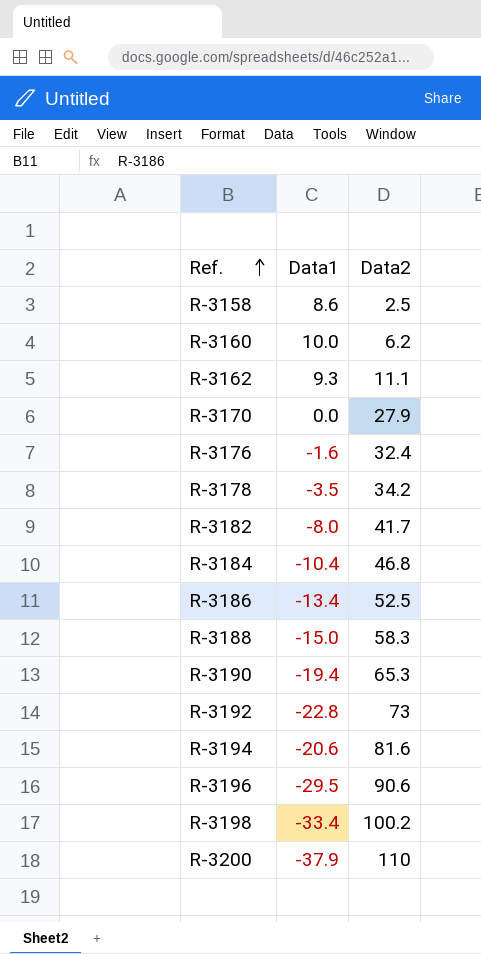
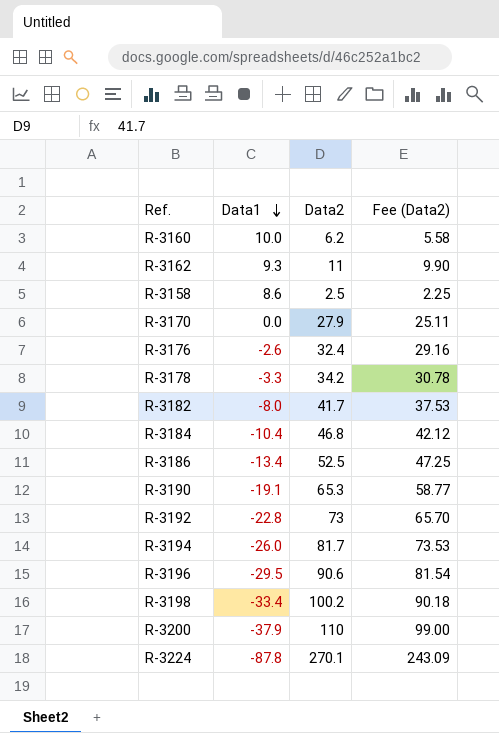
row order: Ref. ascending -> Data1 descending
column Fee (Data2) | formula: none -> [Data2] * 0.9
row R-3188: -15.0 | 58.3 -> none
R-3162 | Data2: 11.1 -> 11
R-3176 | Data1: -1.6 -> -2.6
R-3178 | Data1: -3.5 -> -3.3
R-3190 | Data1: -19.4 -> -19.1
R-3194 | Data1: -20.6 -> -26.0
R-3194 | Data2: 81.6 -> 81.7
row R-3224: none -> -87.8 | 270.1 | 243.09

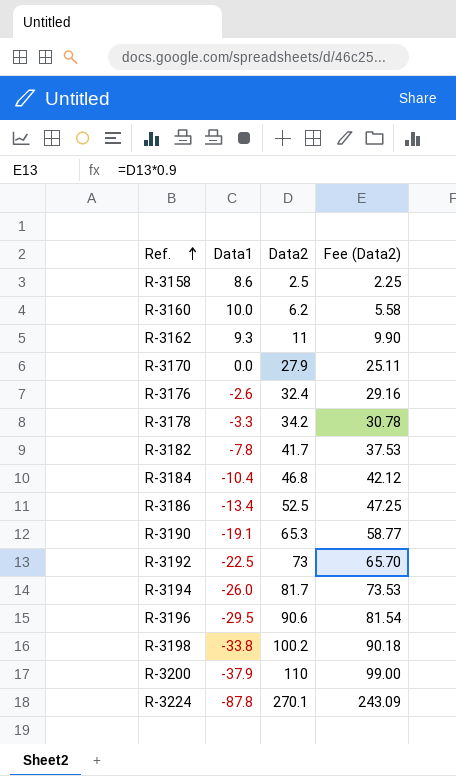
row order: Data1 descending -> Ref. ascending
R-3182 | Data1: -8.0 -> -7.8
R-3192 | Data1: -22.8 -> -22.5
R-3198 | Data1: -33.4 -> -33.8

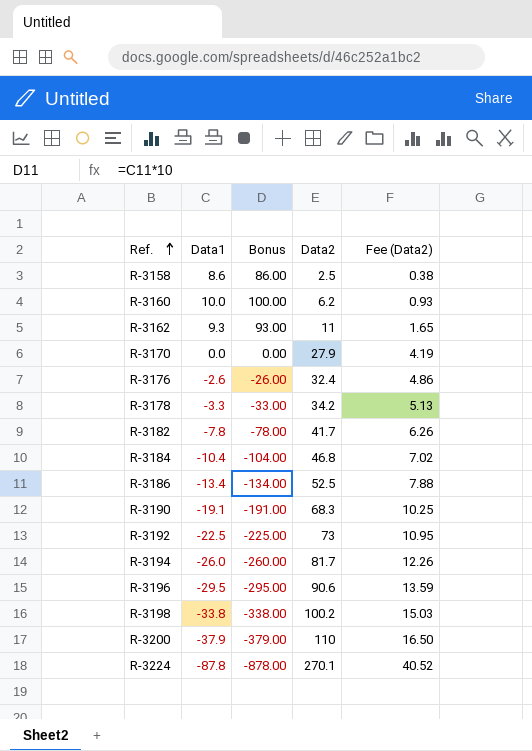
column Bonus | formula: none -> [Data1] * 10
column Fee (Data2) | formula: [Data2] * 0.9 -> [Data2] * 0.15
R-3190 | Data2: 65.3 -> 68.3

